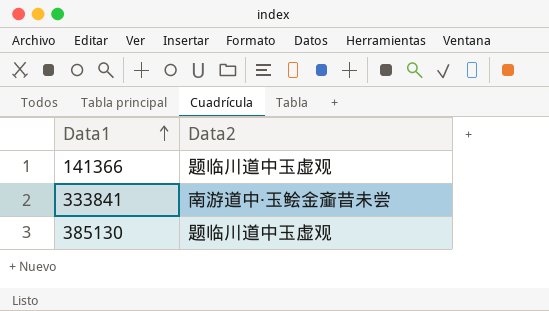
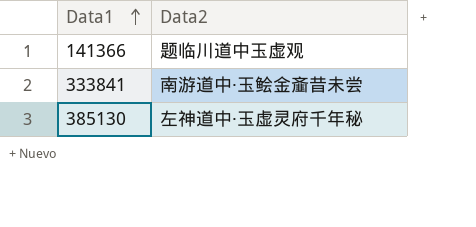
385130 | Data2: 题临川道中玉虚观 -> 左神道中·玉虚灵府千年秘

